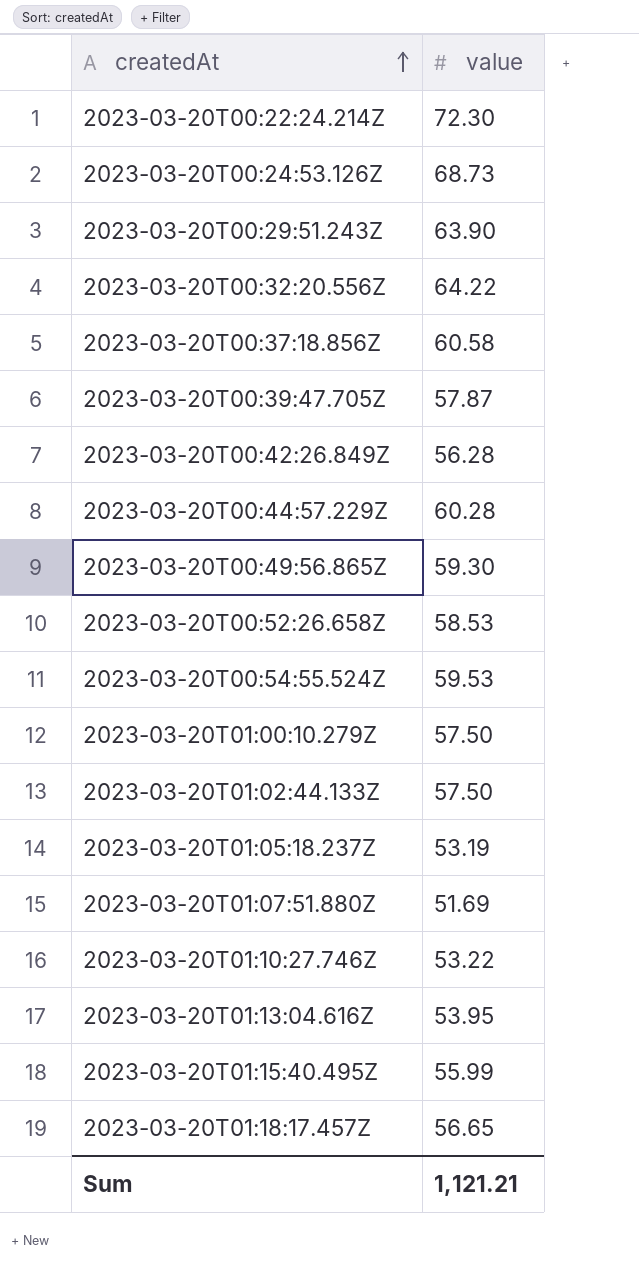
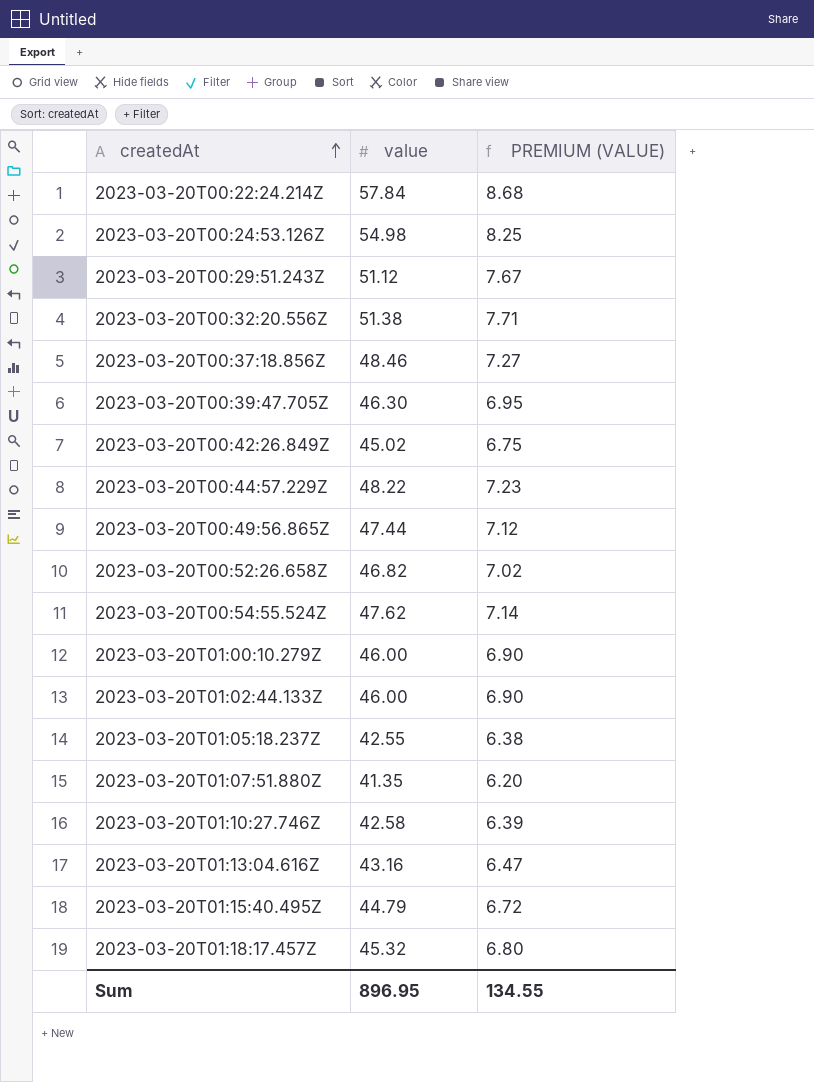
column PREMIUM (VALUE) | formula: none -> [value] * 0.15
2023-03-20T00:22:24.214Z | value: 72.30 -> 57.84
2023-03-20T00:24:53.126Z | value: 68.73 -> 54.98
2023-03-20T00:29:51.243Z | value: 63.90 -> 51.12
2023-03-20T00:32:20.556Z | value: 64.22 -> 51.38
2023-03-20T00:37:18.856Z | value: 60.58 -> 48.46
2023-03-20T00:39:47.705Z | value: 57.87 -> 46.30
2023-03-20T00:42:26.849Z | value: 56.28 -> 45.02
2023-03-20T00:44:57.229Z | value: 60.28 -> 48.22
2023-03-20T00:49:56.865Z | value: 59.30 -> 47.44
2023-03-20T00:52:26.658Z | value: 58.53 -> 46.82
2023-03-20T00:54:55.524Z | value: 59.53 -> 47.62
2023-03-20T01:00:10.279Z | value: 57.50 -> 46.00
2023-03-20T01:02:44.133Z | value: 57.50 -> 46.00
2023-03-20T01:05:18.237Z | value: 53.19 -> 42.55
2023-03-20T01:07:51.880Z | value: 51.69 -> 41.35
2023-03-20T01:10:27.746Z | value: 53.22 -> 42.58
2023-03-20T01:13:04.616Z | value: 53.95 -> 43.16
2023-03-20T01:15:40.495Z | value: 55.99 -> 44.79
2023-03-20T01:18:17.457Z | value: 56.65 -> 45.32
Sum | value: 1,121.21 -> 896.95

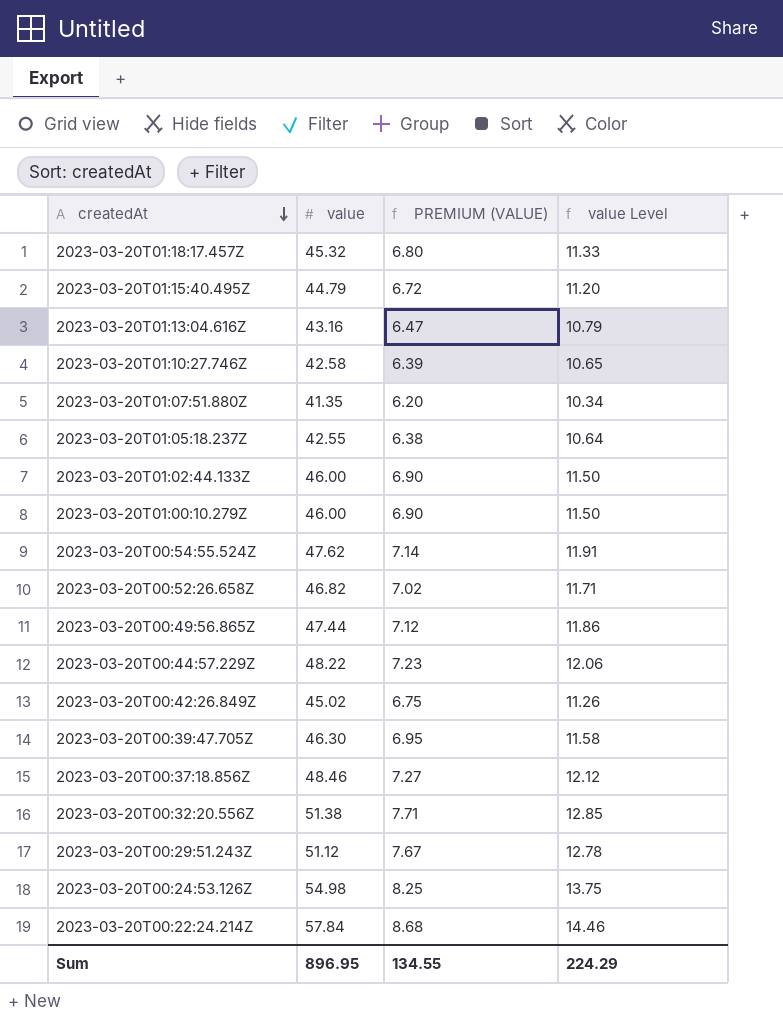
row order: createdAt ascending -> createdAt descending
column value Level | formula: none -> [value] * 0.25

